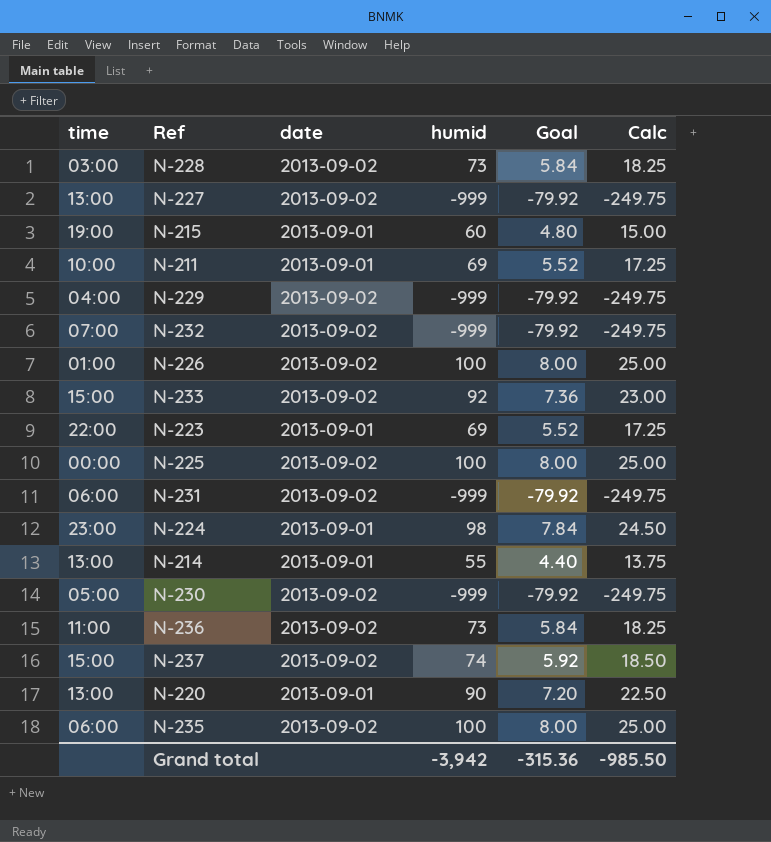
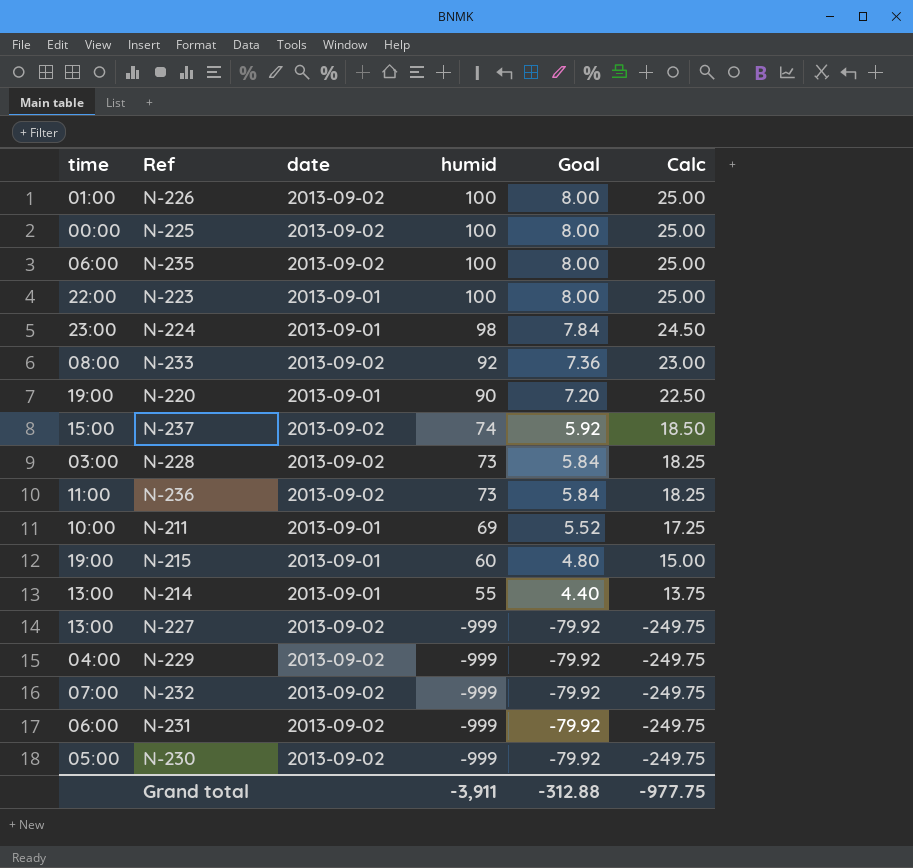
row order: none -> humid descending
N-223 | humid: 69 -> 100
N-223 | Goal: 5.52 -> 8.00
N-223 | Calc: 17.25 -> 25.00
N-233 | time: 15:00 -> 08:00
N-220 | time: 13:00 -> 19:00
Grand total | humid: -3,942 -> -3,911
Grand total | Goal: -315.36 -> -312.88
Grand total | Calc: -985.50 -> -977.75

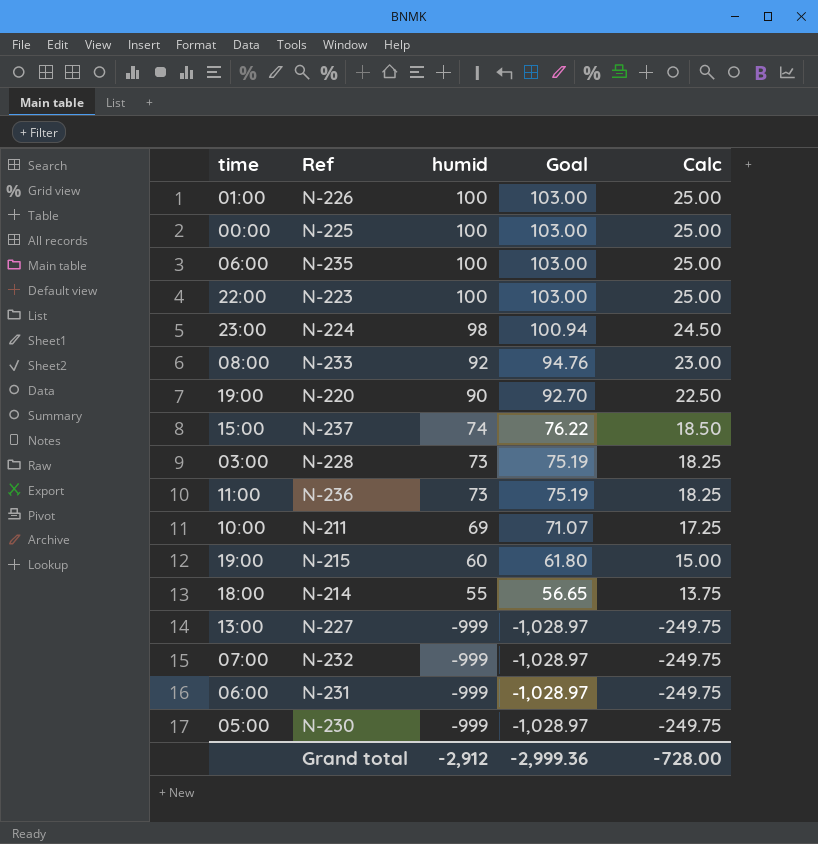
column date | position: 3 -> none
column Goal | formula: [humid] * 0.08 -> [humid] * 1.03
row N-229: 04:00 | 2013-09-02 | -999 | -79.92 | -249.75 -> none
N-214 | time: 13:00 -> 18:00
Grand total | humid: -3,911 -> -2,912
Grand total | Goal: -312.88 -> -2,999.36
Grand total | Calc: -977.75 -> -728.00

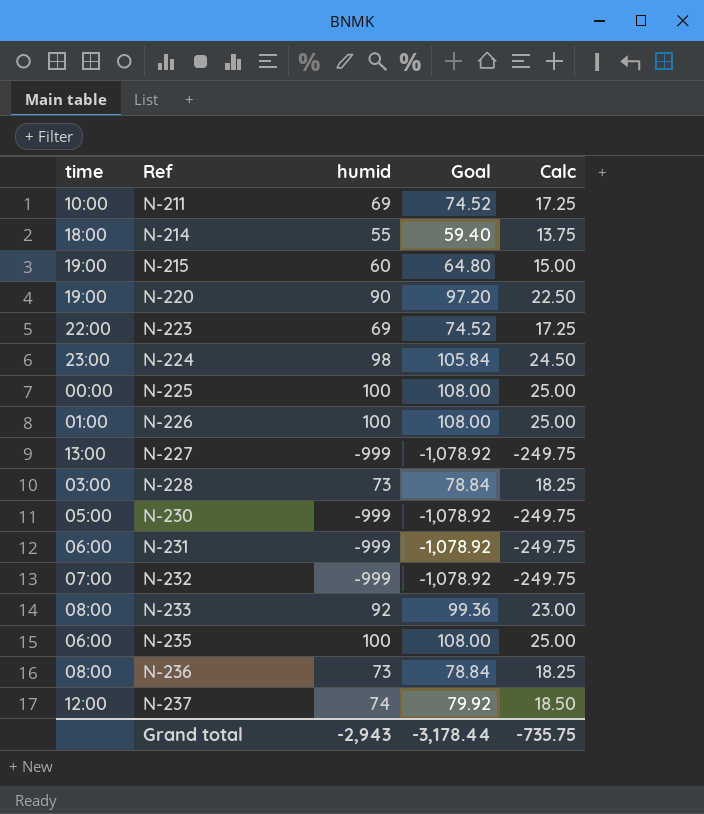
row order: humid descending -> Ref ascending
column Goal | formula: [humid] * 1.03 -> [humid] * 1.08
N-223 | humid: 100 -> 69
N-223 | Calc: 25.00 -> 17.25
N-236 | time: 11:00 -> 08:00
N-237 | time: 15:00 -> 12:00
Grand total | humid: -2,912 -> -2,943
Grand total | Goal: -2,999.36 -> -3,178.44
Grand total | Calc: -728.00 -> -735.75

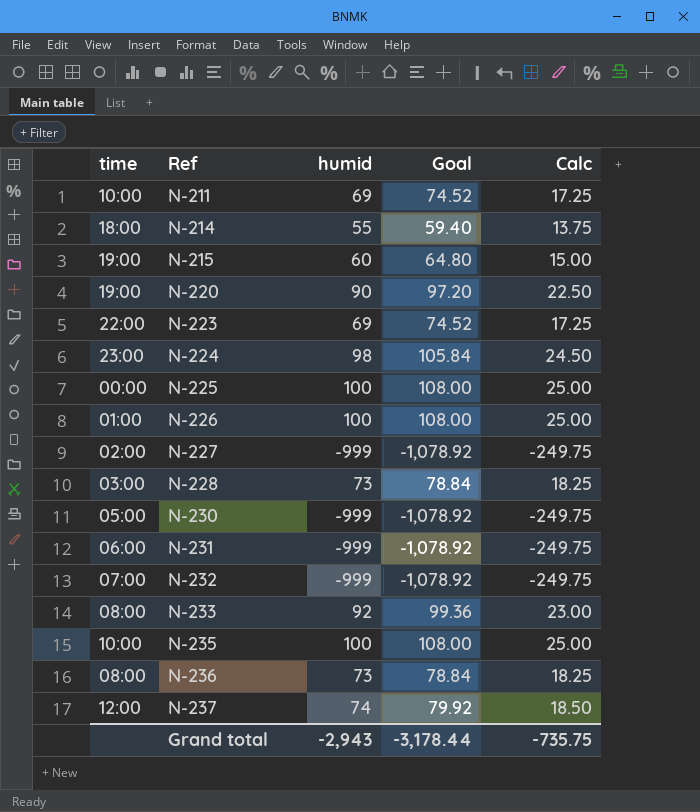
N-227 | time: 13:00 -> 02:00
N-235 | time: 06:00 -> 10:00

